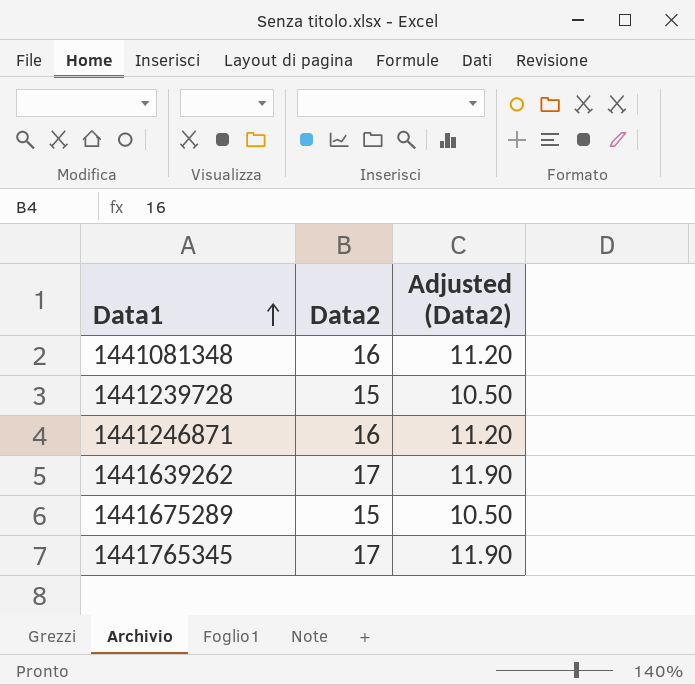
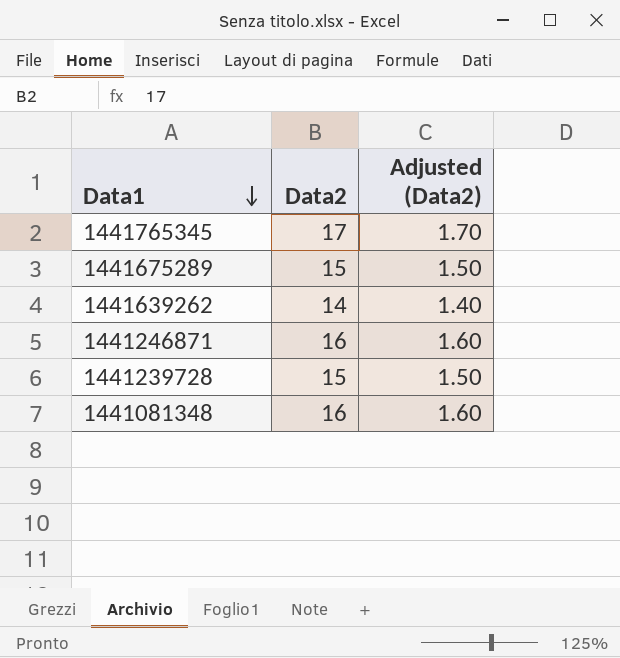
row order: Data1 ascending -> Data1 descending
column Adjusted (Data2) | formula: [Data2] * 0.7 -> [Data2] * 0.1
1441639262 | Data2: 17 -> 14

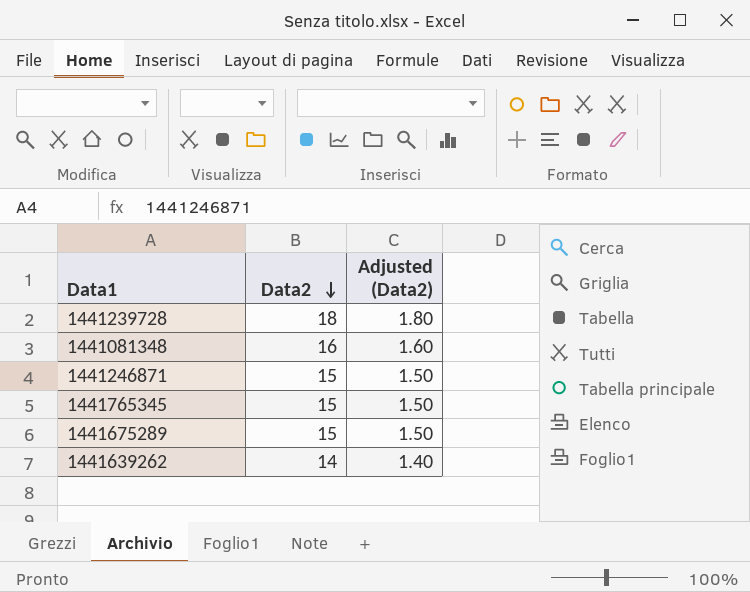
row order: Data1 descending -> Data2 descending
1441239728 | Data2: 15 -> 18
1441239728 | Adjusted (Data2): 1.50 -> 1.80
1441246871 | Data2: 16 -> 15
1441246871 | Adjusted (Data2): 1.60 -> 1.50
1441765345 | Data2: 17 -> 15
1441765345 | Adjusted (Data2): 1.70 -> 1.50

